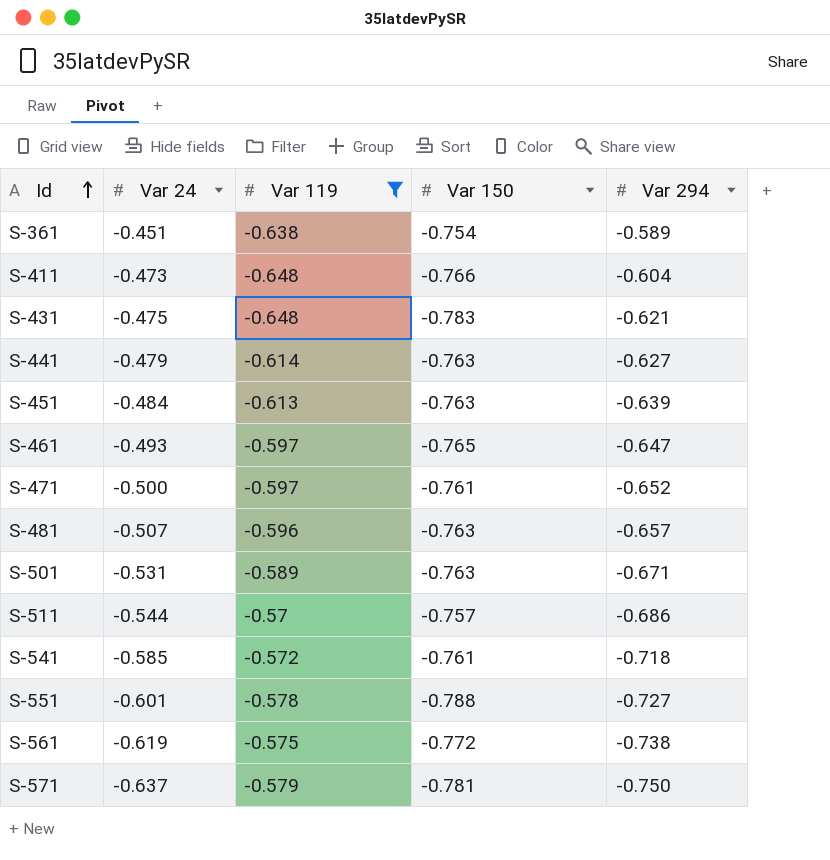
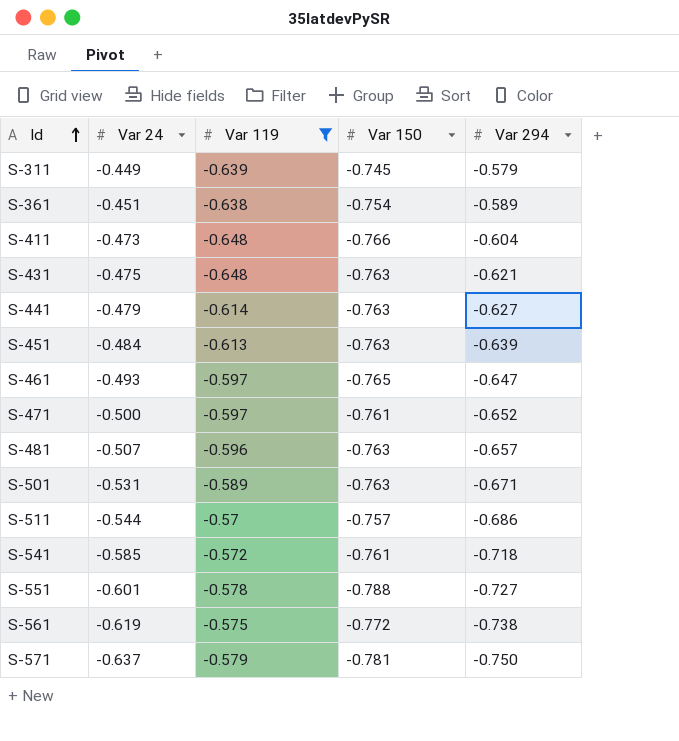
row S-311: none -> -0.449 | -0.639 | -0.745 | -0.579
S-431 | Var 150: -0.783 -> -0.763

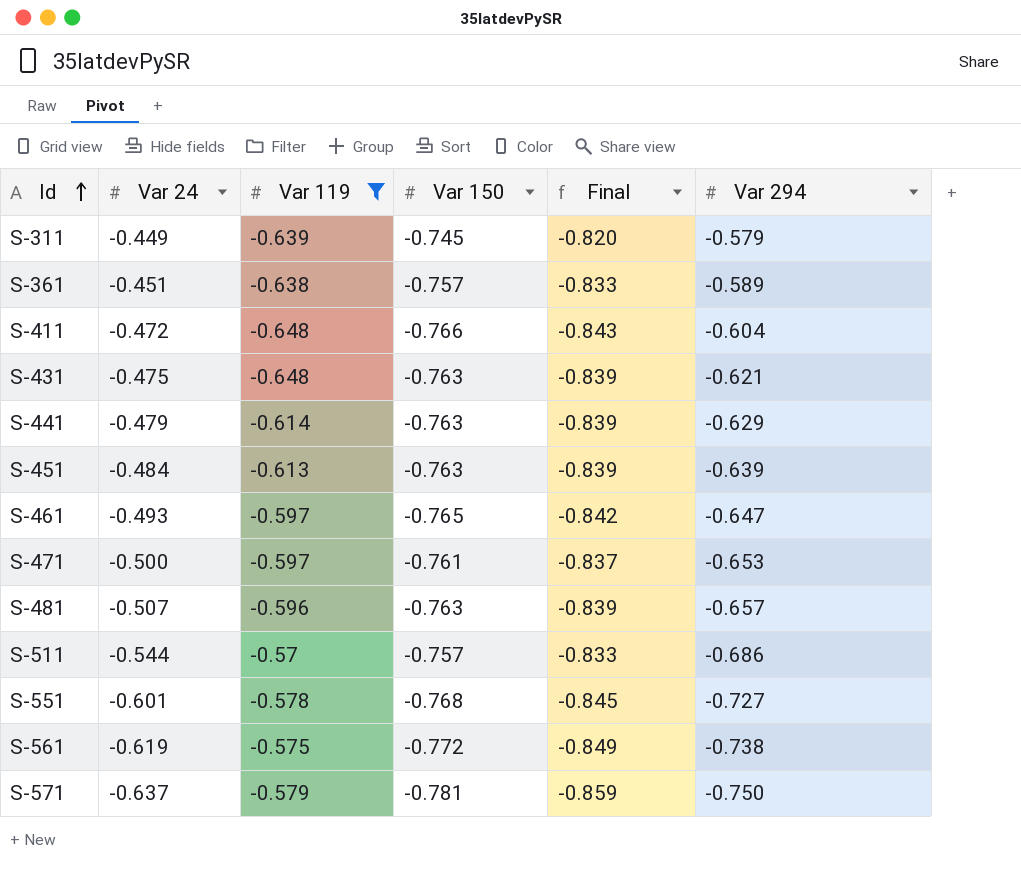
column Final | formula: none -> [Var 150] * 1.1
row S-501: -0.531 | -0.589 | -0.763 | -0.671 -> none
row S-541: -0.585 | -0.572 | -0.761 | -0.718 -> none
S-361 | Var 150: -0.754 -> -0.757
S-411 | Var 24: -0.473 -> -0.472
S-441 | Var 294: -0.627 -> -0.629
S-471 | Var 294: -0.652 -> -0.653
S-551 | Var 150: -0.788 -> -0.768

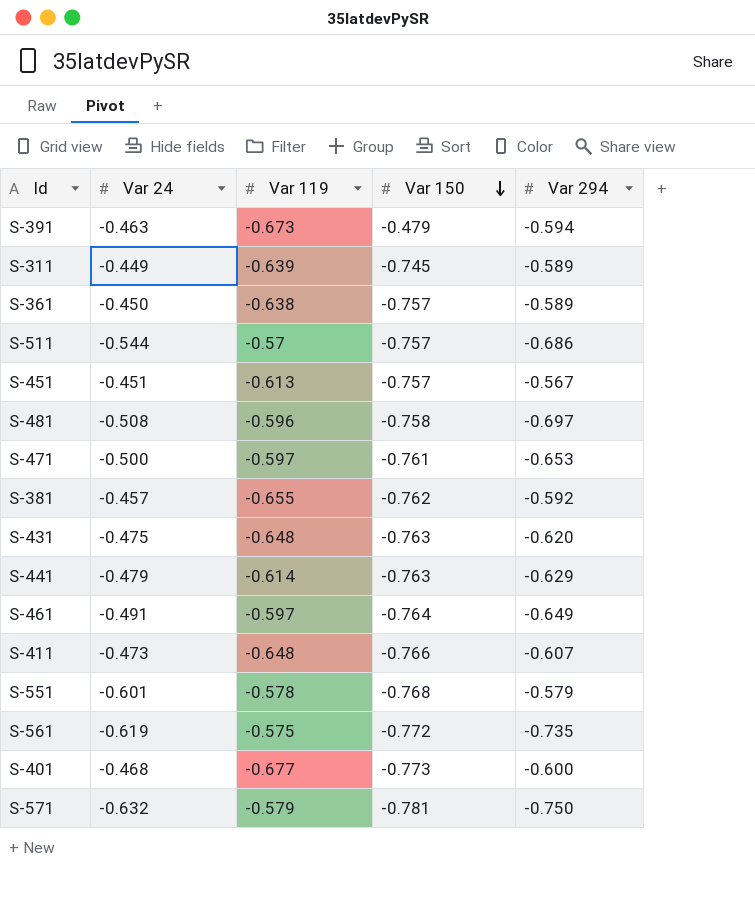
filter: Var 119 >= -0.648 -> none
row order: Id ascending -> Var 150 descending
column Final | formula: [Var 150] * 1.1 -> none
S-311 | Var 294: -0.579 -> -0.589
S-361 | Var 24: -0.451 -> -0.450
S-451 | Var 24: -0.484 -> -0.451
S-451 | Var 150: -0.763 -> -0.757
S-451 | Var 294: -0.639 -> -0.567
S-481 | Var 24: -0.507 -> -0.508
S-481 | Var 150: -0.763 -> -0.758
S-481 | Var 294: -0.657 -> -0.697
S-431 | Var 294: -0.621 -> -0.620
S-461 | Var 24: -0.493 -> -0.491
S-461 | Var 150: -0.765 -> -0.764
S-461 | Var 294: -0.647 -> -0.649
S-411 | Var 24: -0.472 -> -0.473
S-411 | Var 294: -0.604 -> -0.607
S-551 | Var 294: -0.727 -> -0.579
S-561 | Var 294: -0.738 -> -0.735
S-571 | Var 24: -0.637 -> -0.632

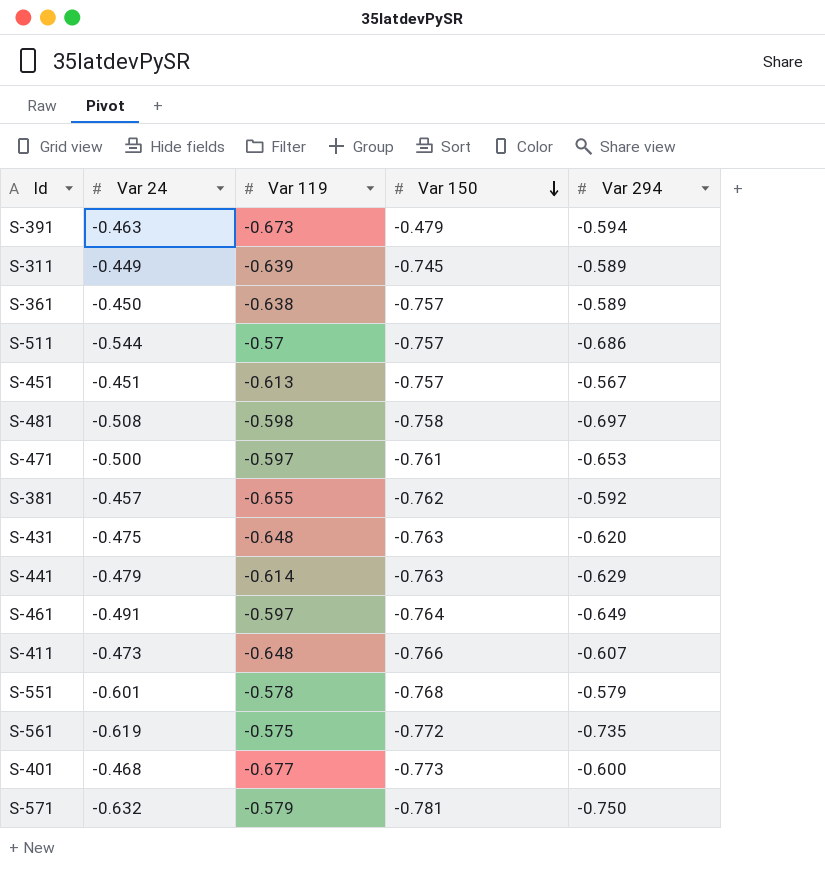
S-481 | Var 119: -0.596 -> -0.598

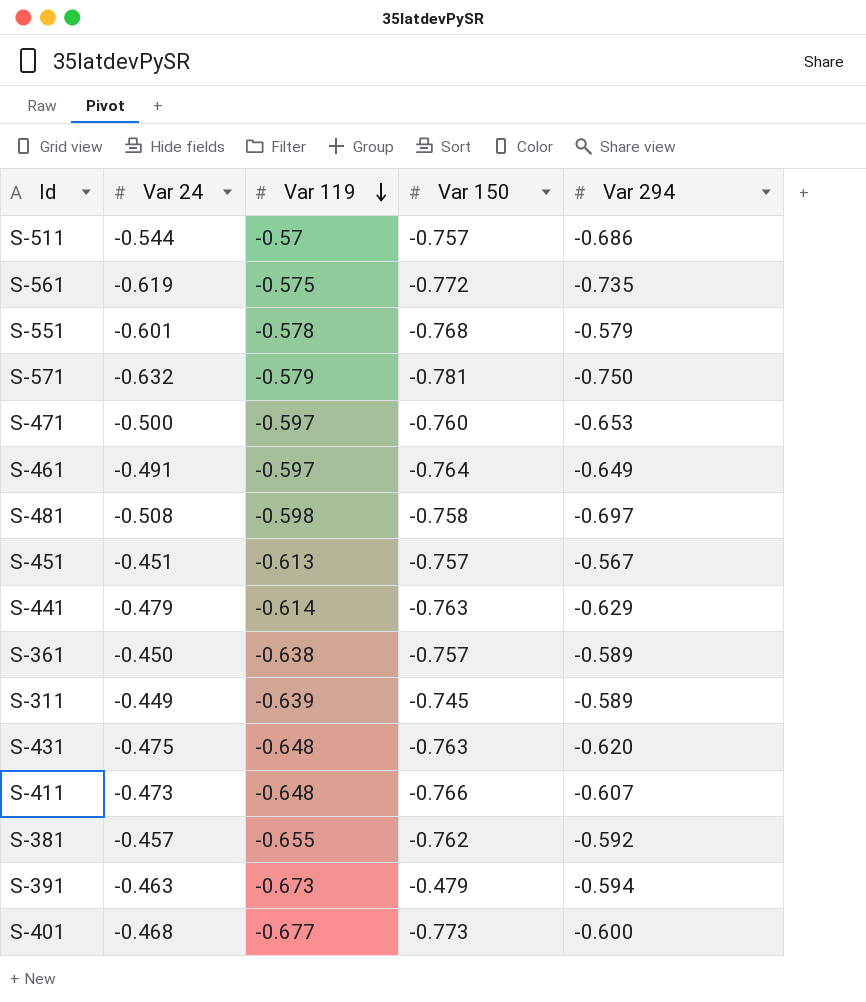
row order: Var 150 descending -> Var 119 descending
S-471 | Var 150: -0.761 -> -0.760

